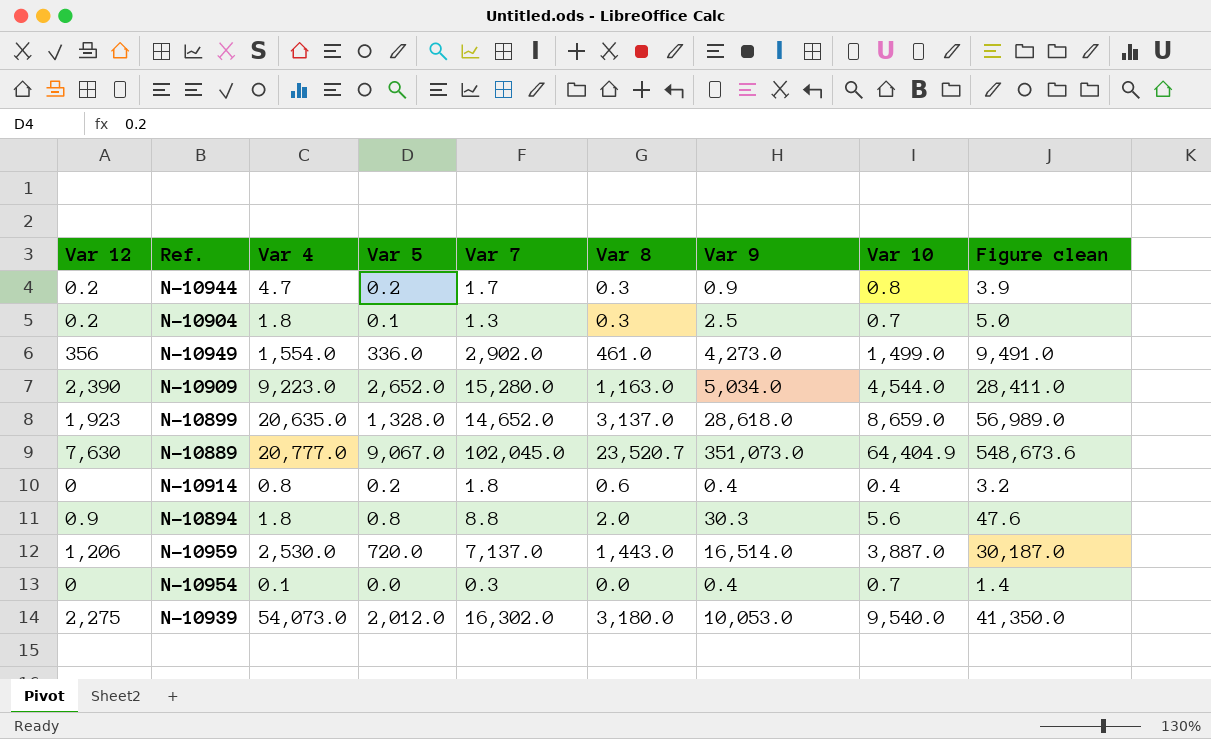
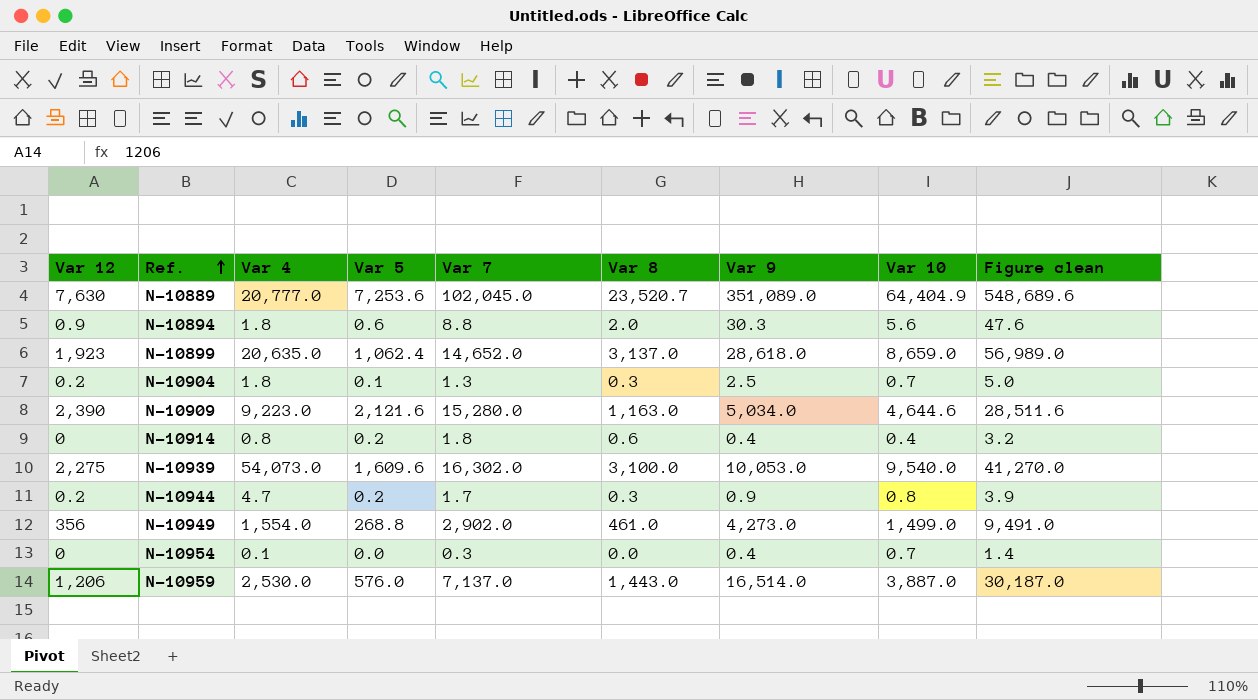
row order: none -> Ref. ascending
N-10889 | Var 5: 9,067.0 -> 7,253.6
N-10889 | Var 9: 351,073.0 -> 351,089.0
N-10889 | Figure clean: 548,673.6 -> 548,689.6
N-10894 | Var 5: 0.8 -> 0.6
N-10899 | Var 5: 1,328.0 -> 1,062.4
N-10909 | Var 5: 2,652.0 -> 2,121.6
N-10909 | Var 10: 4,544.0 -> 4,644.6
N-10909 | Figure clean: 28,411.0 -> 28,511.6
N-10939 | Var 5: 2,012.0 -> 1,609.6
N-10939 | Var 8: 3,180.0 -> 3,100.0
N-10939 | Figure clean: 41,350.0 -> 41,270.0
N-10949 | Var 5: 336.0 -> 268.8
N-10959 | Var 5: 720.0 -> 576.0

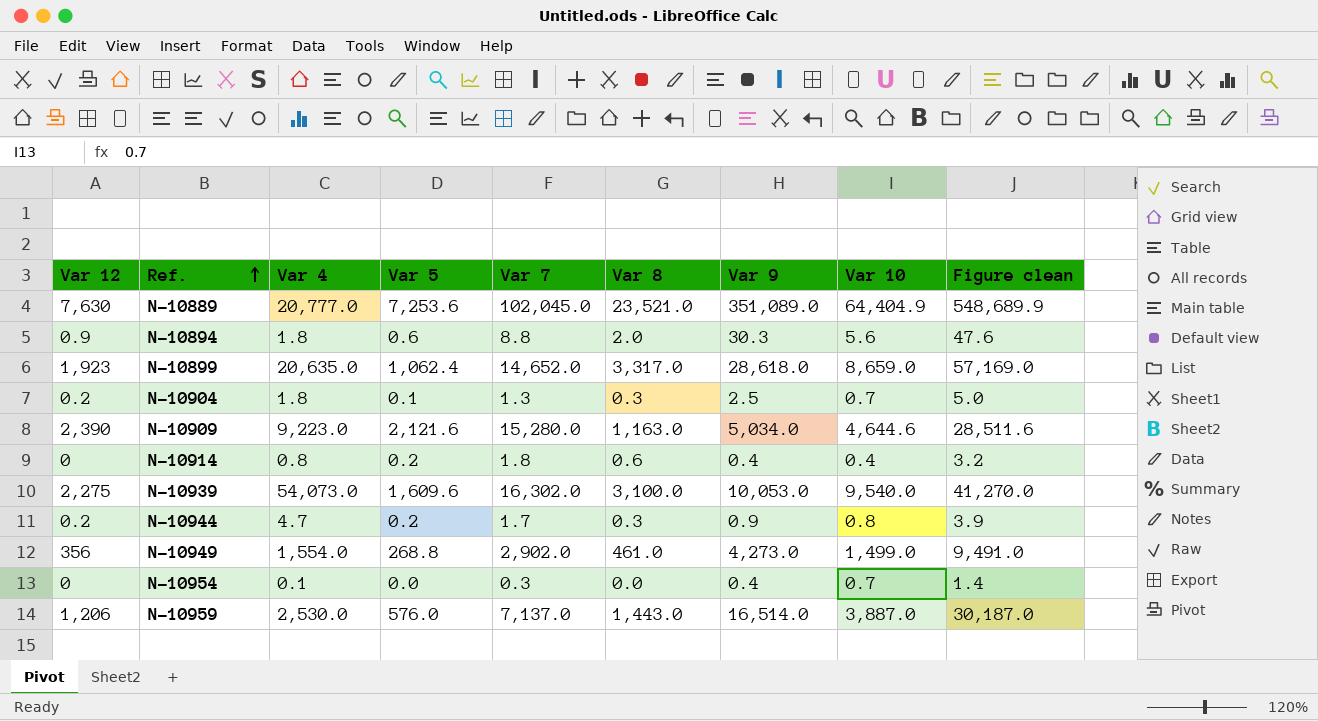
N-10889 | Var 8: 23,520.7 -> 23,521.0
N-10889 | Figure clean: 548,689.6 -> 548,689.9
N-10899 | Var 8: 3,137.0 -> 3,317.0
N-10899 | Figure clean: 56,989.0 -> 57,169.0

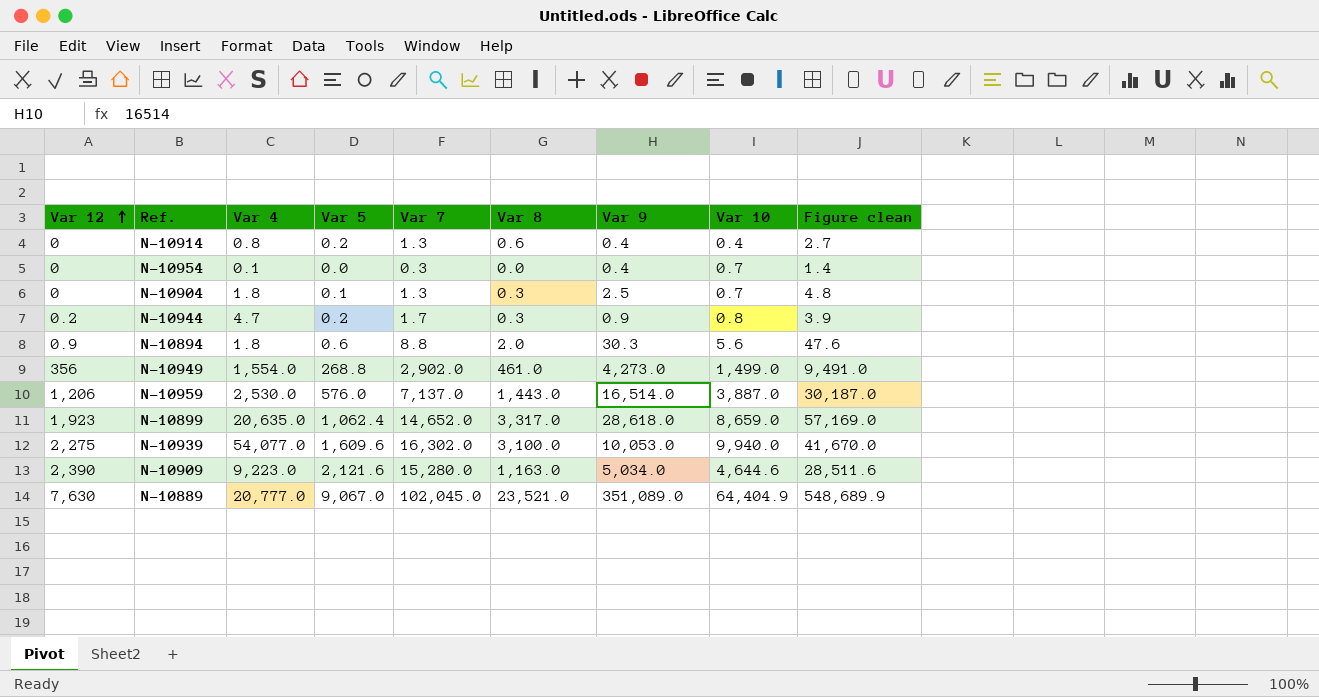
row order: Ref. ascending -> Var 12 ascending
N-10914 | Var 7: 1.8 -> 1.3
N-10914 | Figure clean: 3.2 -> 2.7
N-10904 | Var 12: 0.2 -> 0
N-10904 | Figure clean: 5.0 -> 4.8
N-10939 | Var 4: 54,073.0 -> 54,077.0
N-10939 | Var 10: 9,540.0 -> 9,940.0
N-10939 | Figure clean: 41,270.0 -> 41,670.0
N-10889 | Var 5: 7,253.6 -> 9,067.0

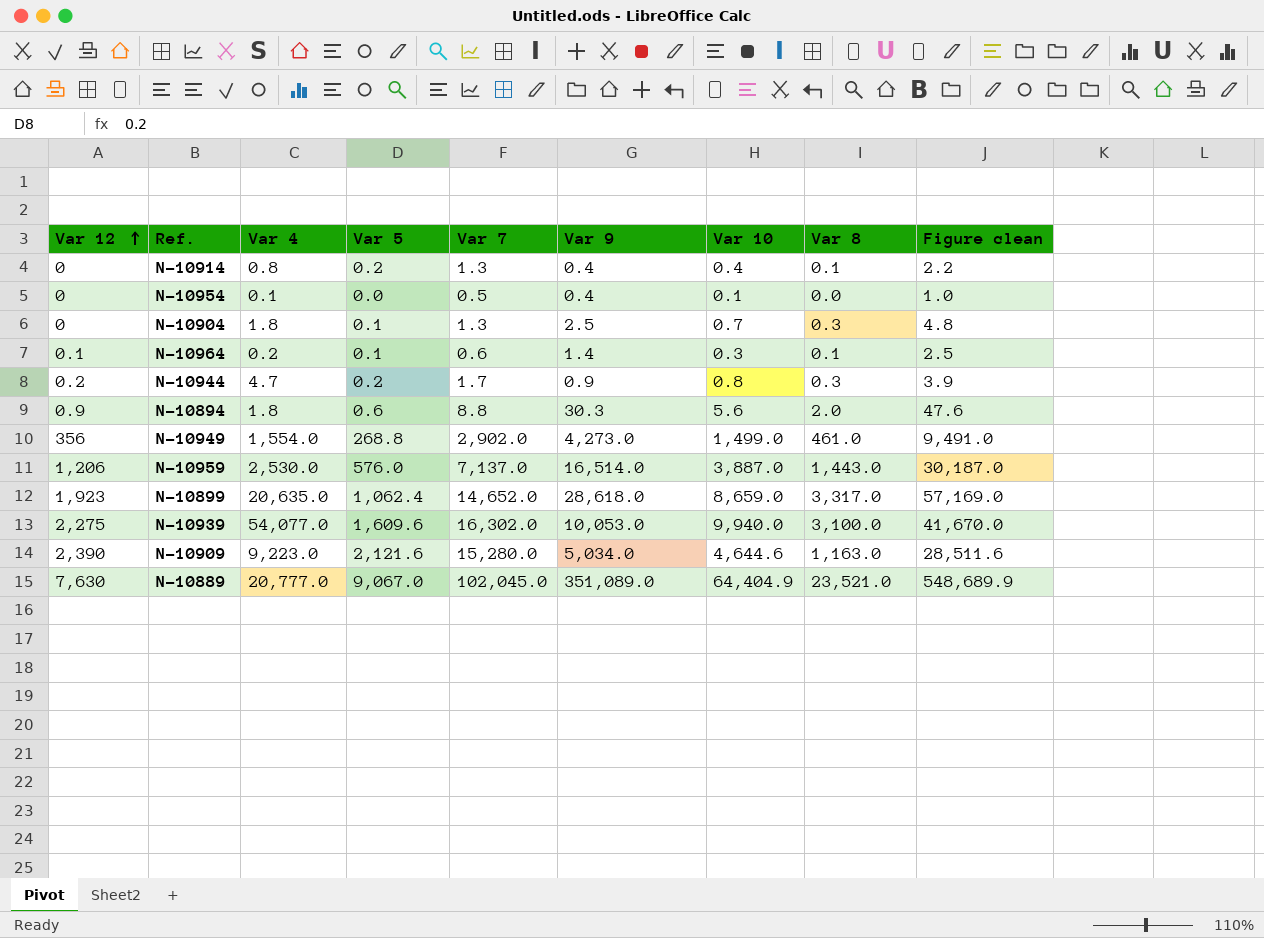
column Var 8 | position: 6 -> 8
N-10914 | Var 8: 0.6 -> 0.1
N-10914 | Figure clean: 2.7 -> 2.2
N-10954 | Var 7: 0.3 -> 0.5
N-10954 | Var 10: 0.7 -> 0.1
N-10954 | Figure clean: 1.4 -> 1.0
row N-10964: none -> 0.1 | 0.2 | 0.1 | 0.6 | 1.4 | 0.3 | 0.1 | 2.5

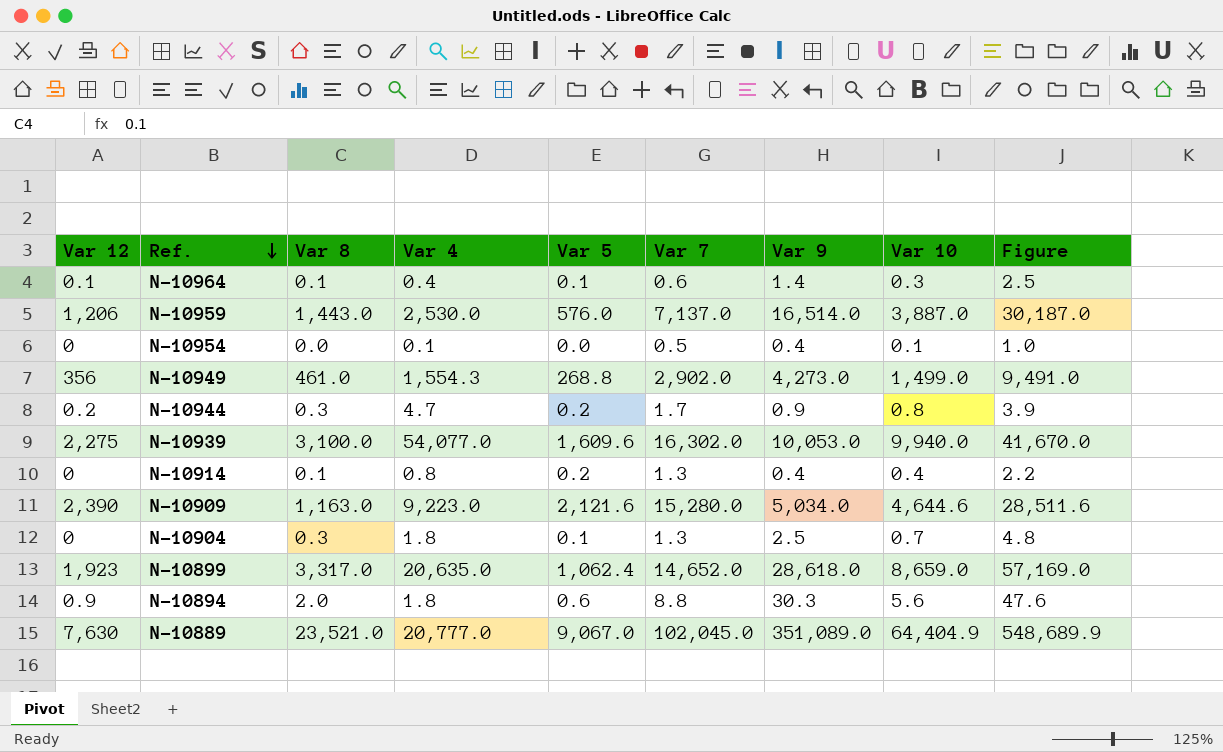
row order: Var 12 ascending -> Ref. descending
column Var 8 | position: 8 -> 3
column name: Figure clean -> Figure
N-10964 | Var 4: 0.2 -> 0.4
N-10949 | Var 4: 1,554.0 -> 1,554.3

